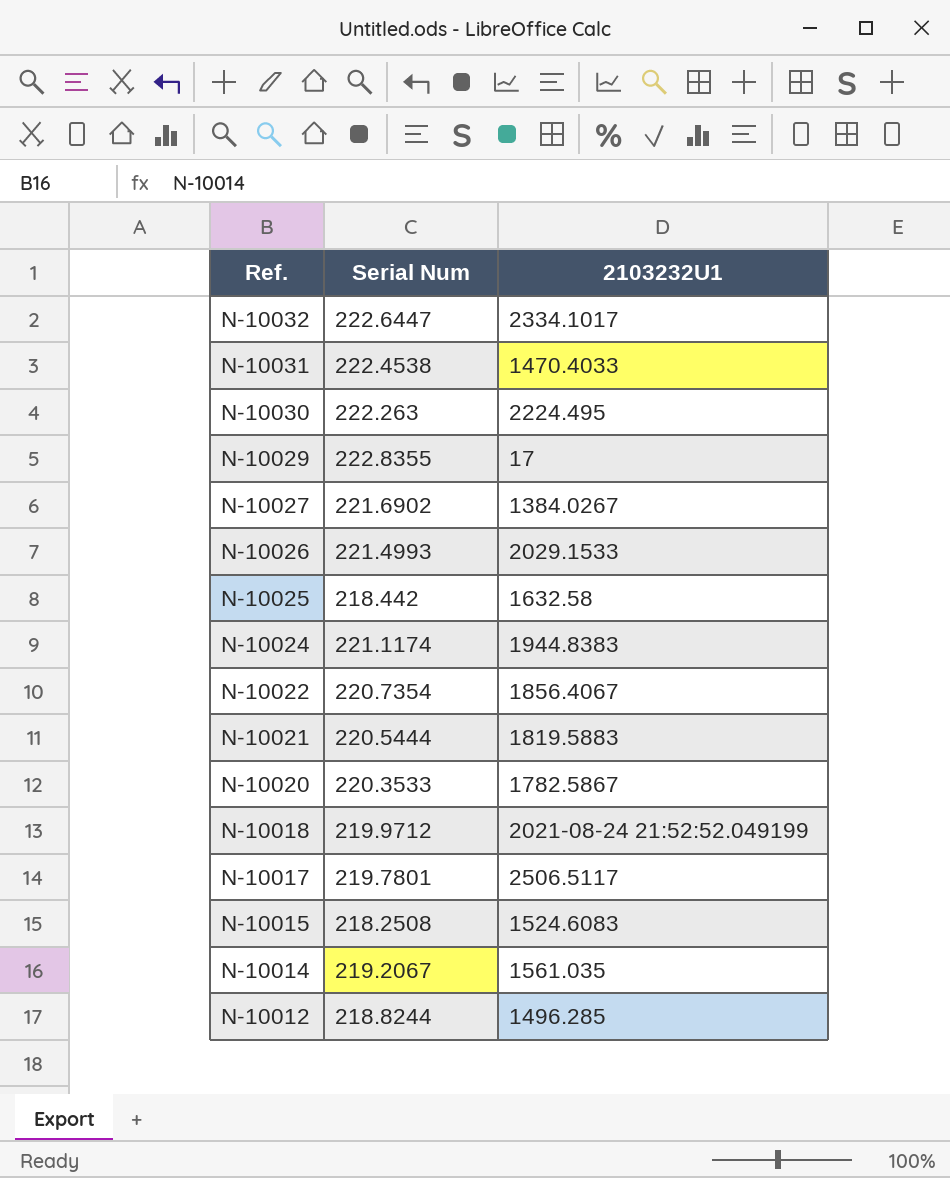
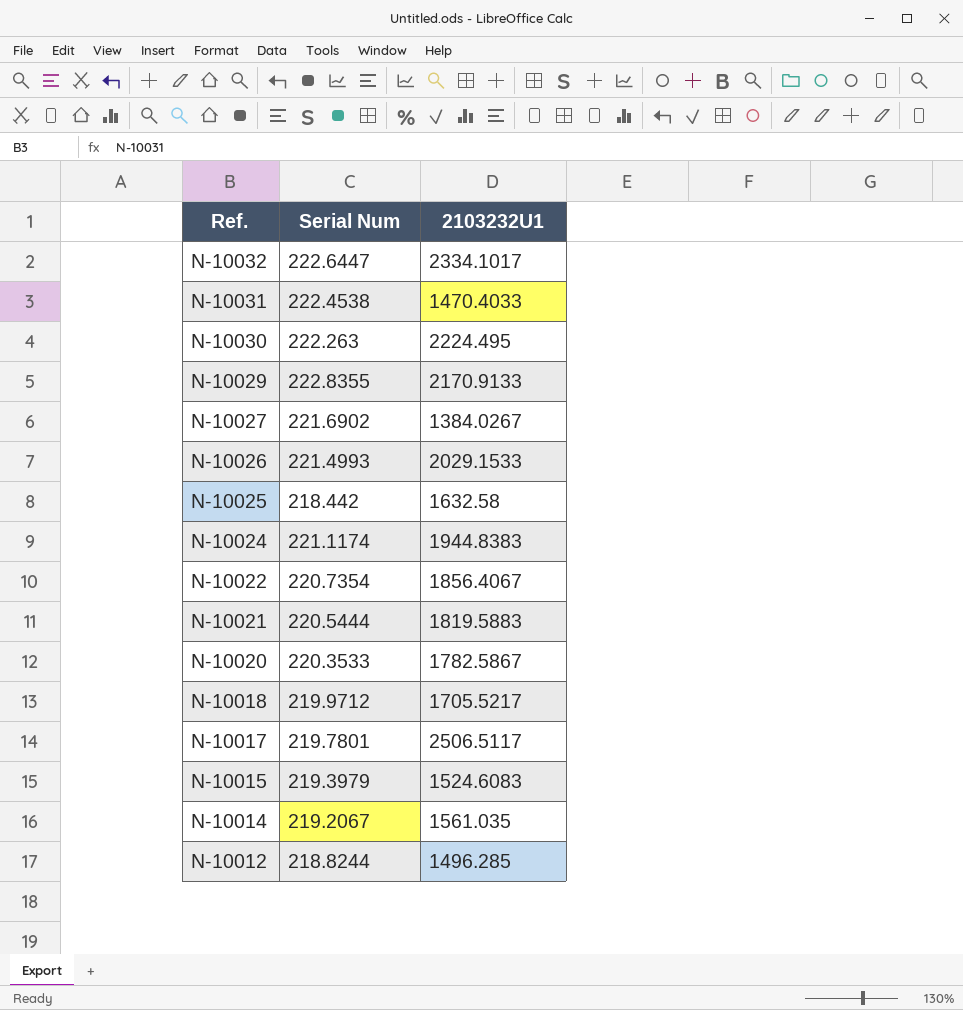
N-10029 | 2103232U1: 17 -> 2170.9133
N-10018 | 2103232U1: 2021-08-24 21:52:52.049199 -> 1705.5217
N-10015 | Serial Num: 218.2508 -> 219.3979

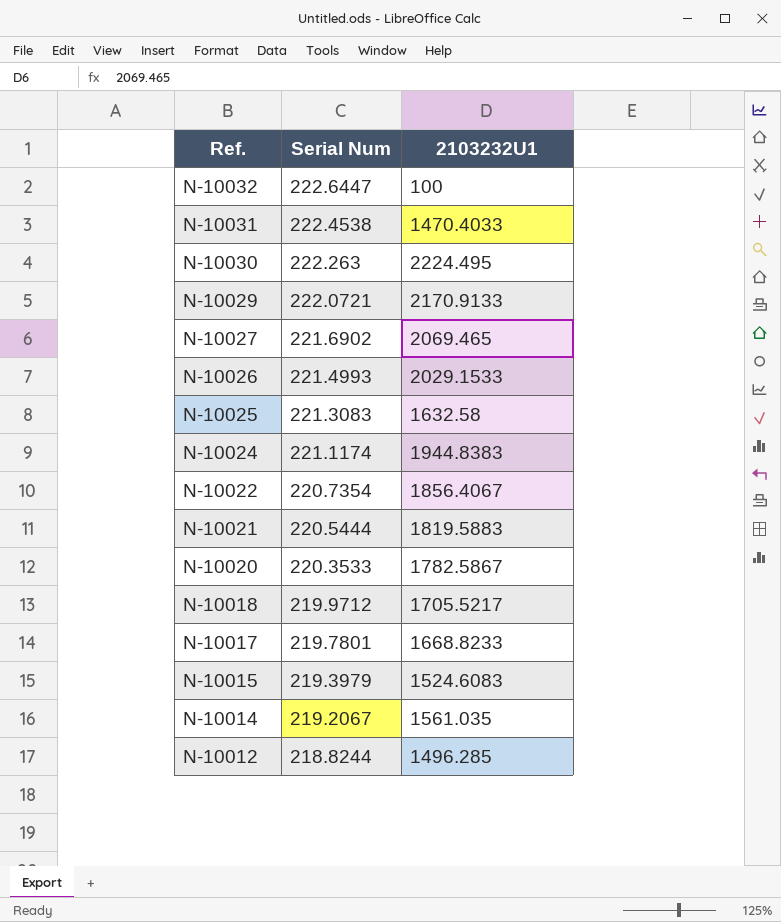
N-10032 | 2103232U1: 2334.1017 -> 100
N-10029 | Serial Num: 222.8355 -> 222.0721
N-10027 | 2103232U1: 1384.0267 -> 2069.465
N-10025 | Serial Num: 218.442 -> 221.3083
N-10017 | 2103232U1: 2506.5117 -> 1668.8233

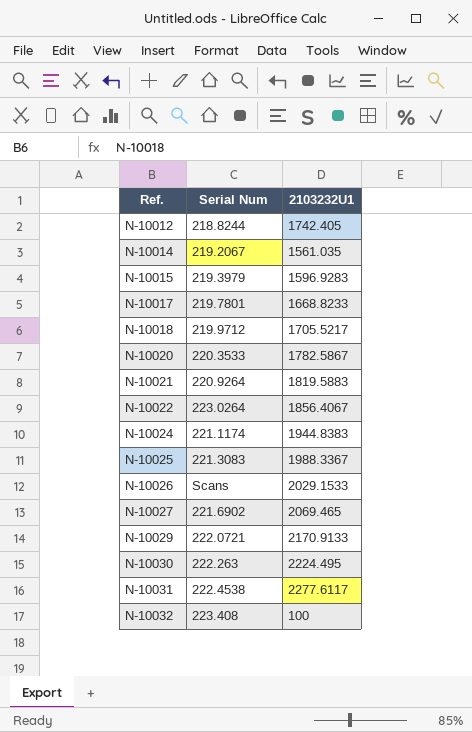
row order: Ref. descending -> Ref. ascending
N-10012 | 2103232U1: 1496.285 -> 1742.405
N-10015 | 2103232U1: 1524.6083 -> 1596.9283
N-10021 | Serial Num: 220.5444 -> 220.9264
N-10022 | Serial Num: 220.7354 -> 223.0264
N-10025 | 2103232U1: 1632.58 -> 1988.3367
N-10026 | Serial Num: 221.4993 -> Scans
N-10031 | 2103232U1: 1470.4033 -> 2277.6117
N-10032 | Serial Num: 222.6447 -> 223.408

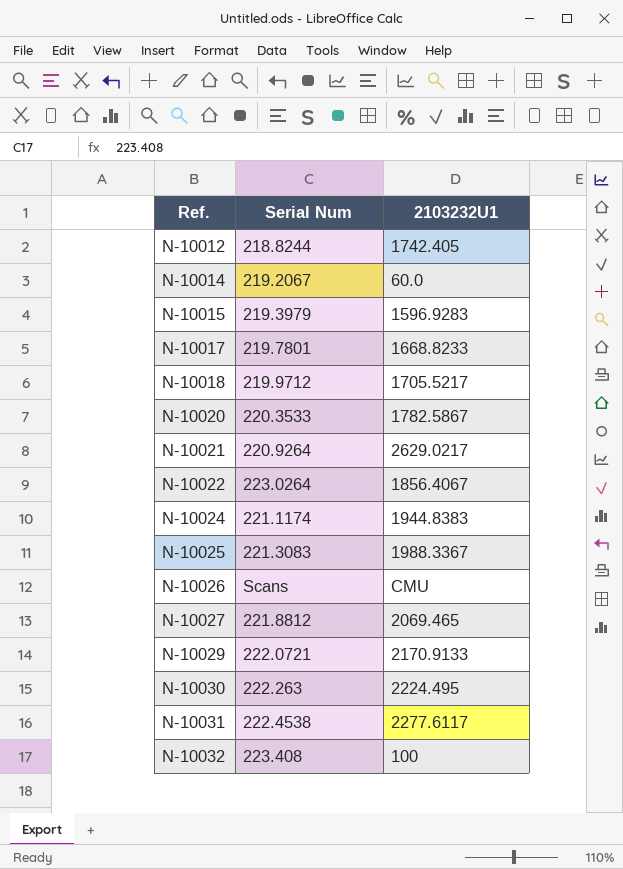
N-10014 | 2103232U1: 1561.035 -> 60.0
N-10021 | 2103232U1: 1819.5883 -> 2629.0217
N-10026 | 2103232U1: 2029.1533 -> CMU
N-10027 | Serial Num: 221.6902 -> 221.8812

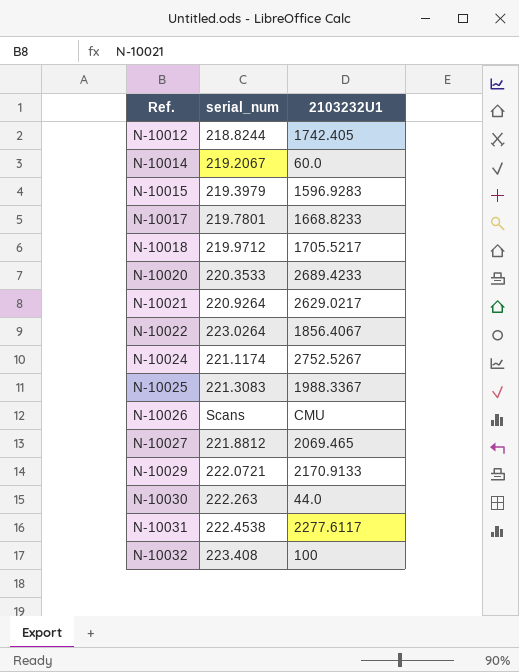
column name: Serial Num -> serial_num
N-10020 | 2103232U1: 1782.5867 -> 2689.4233
N-10024 | 2103232U1: 1944.8383 -> 2752.5267
N-10030 | 2103232U1: 2224.495 -> 44.0

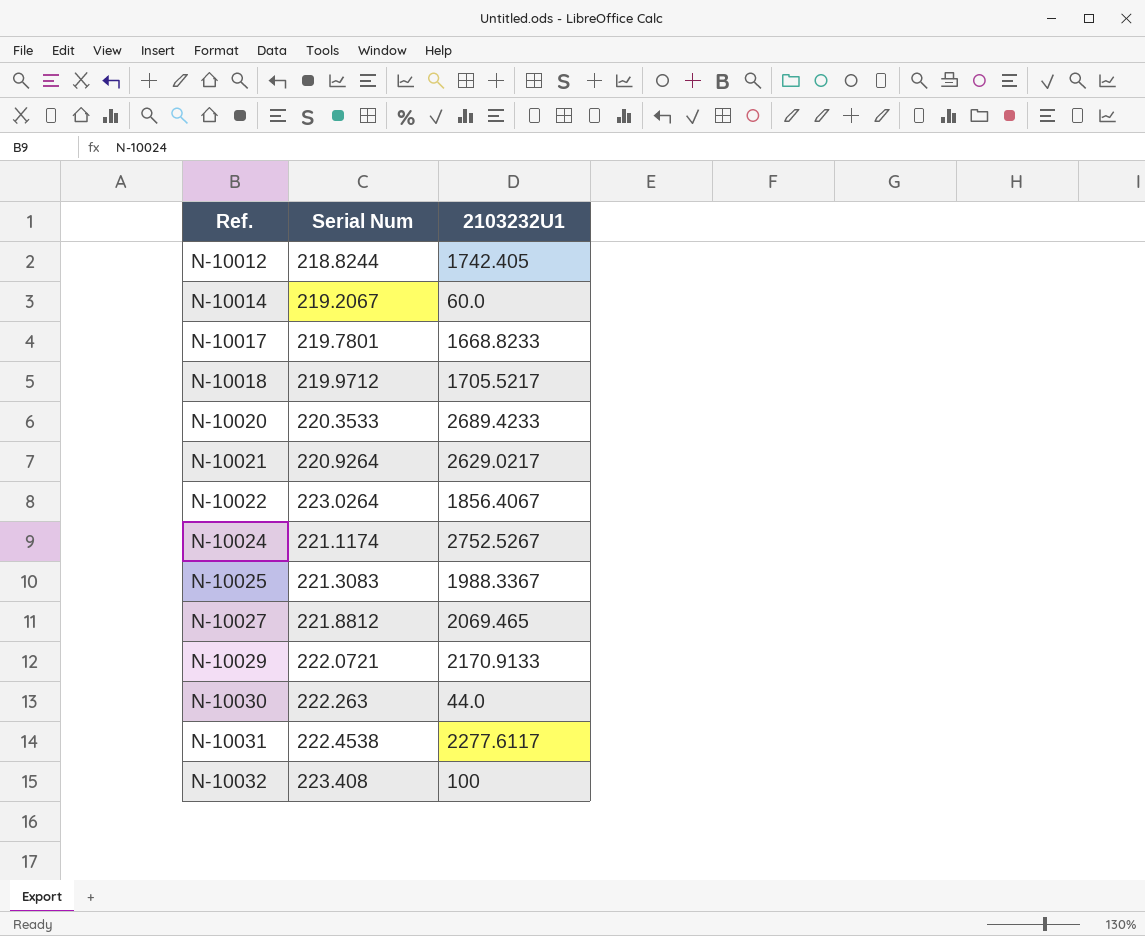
column name: serial_num -> Serial Num
row N-10015: 219.3979 | 1596.9283 -> none
row N-10026: Scans | CMU -> none

